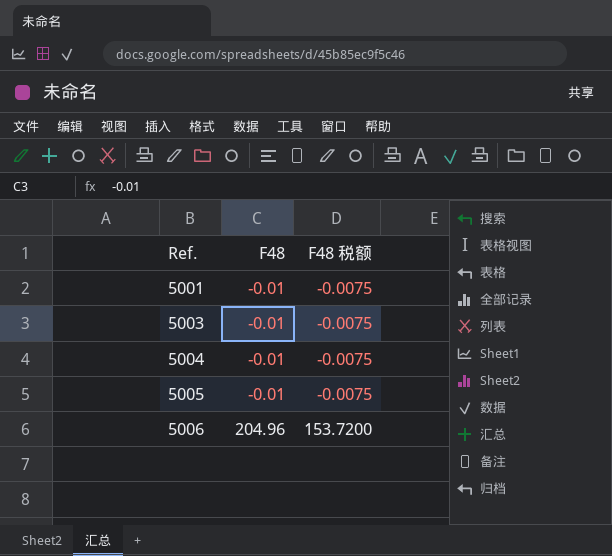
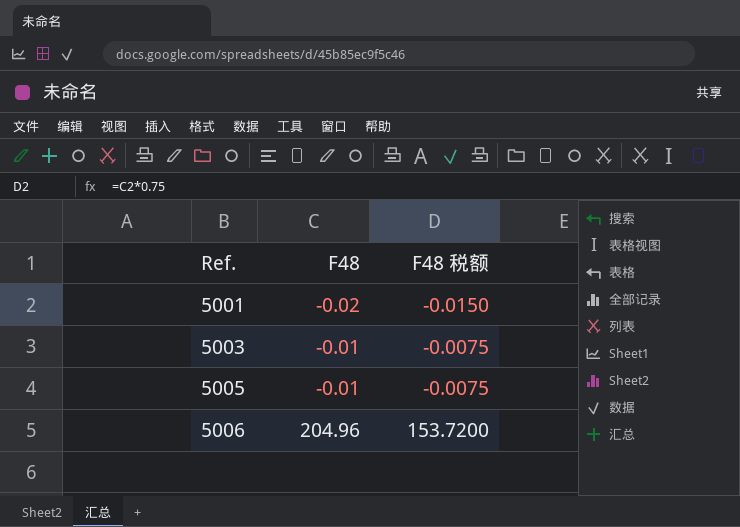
row 5004: -0.01 | -0.0075 -> none
5001 | F48: -0.01 -> -0.02
5001 | F48 税额: -0.0075 -> -0.0150

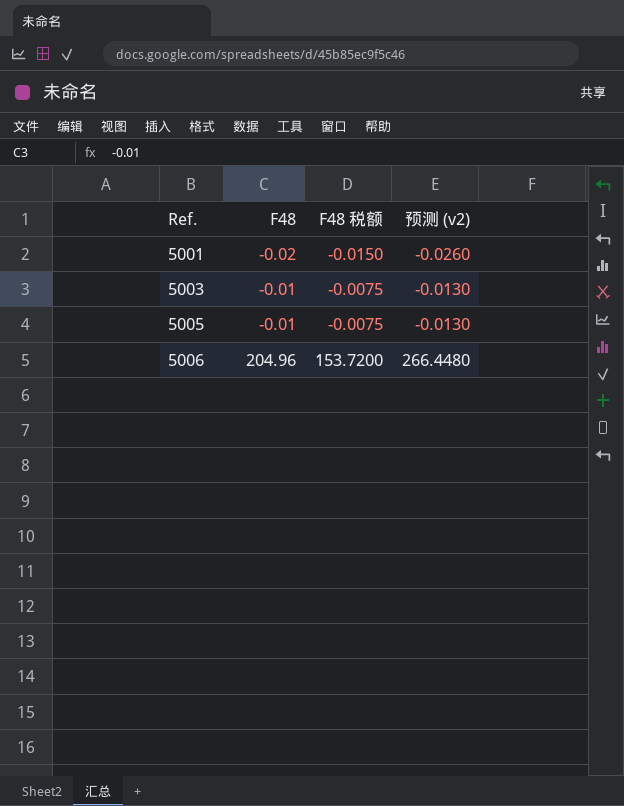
column 预测 (v2) | formula: none -> [F48] * 1.3

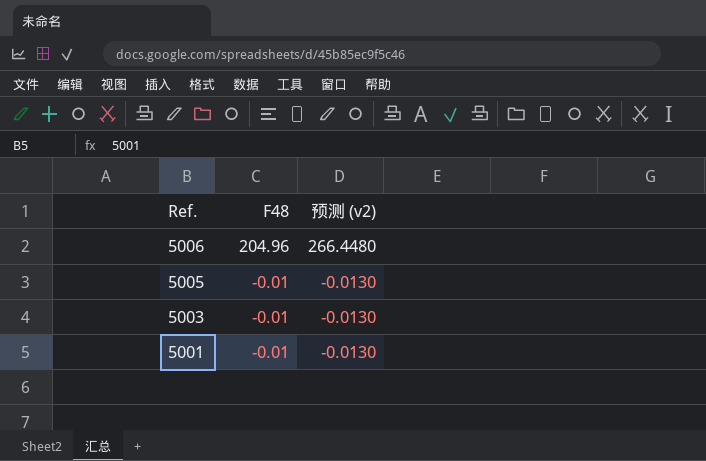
row order: Ref. ascending -> Ref. descending
column F48 税额 | formula: [F48] * 0.75 -> none
5001 | F48: -0.02 -> -0.01
5001 | 预测 (v2): -0.0260 -> -0.0130

